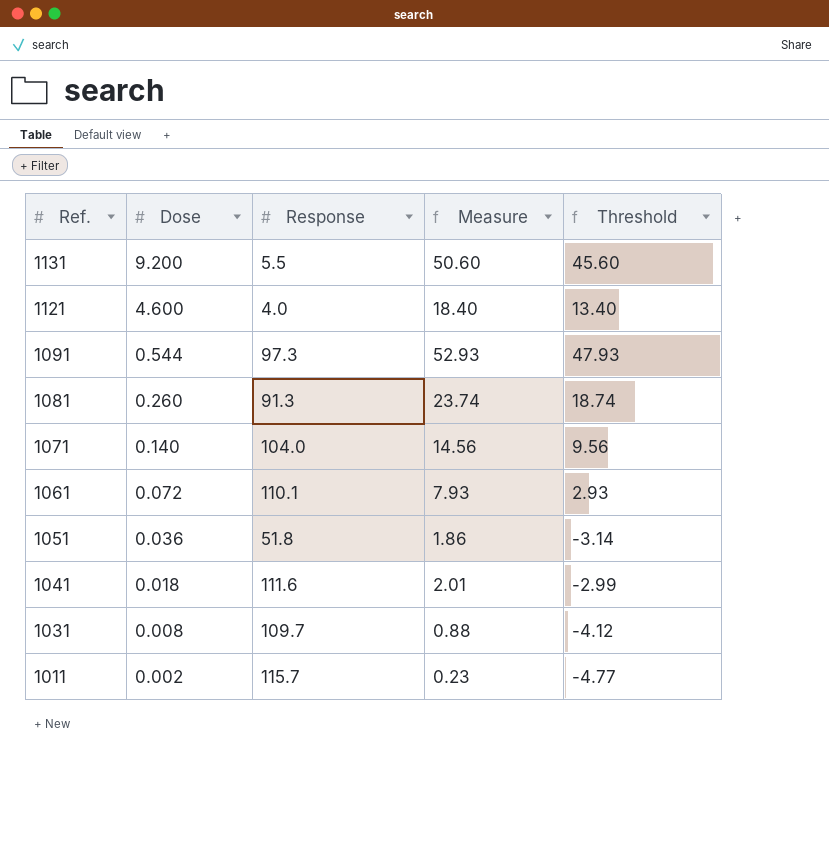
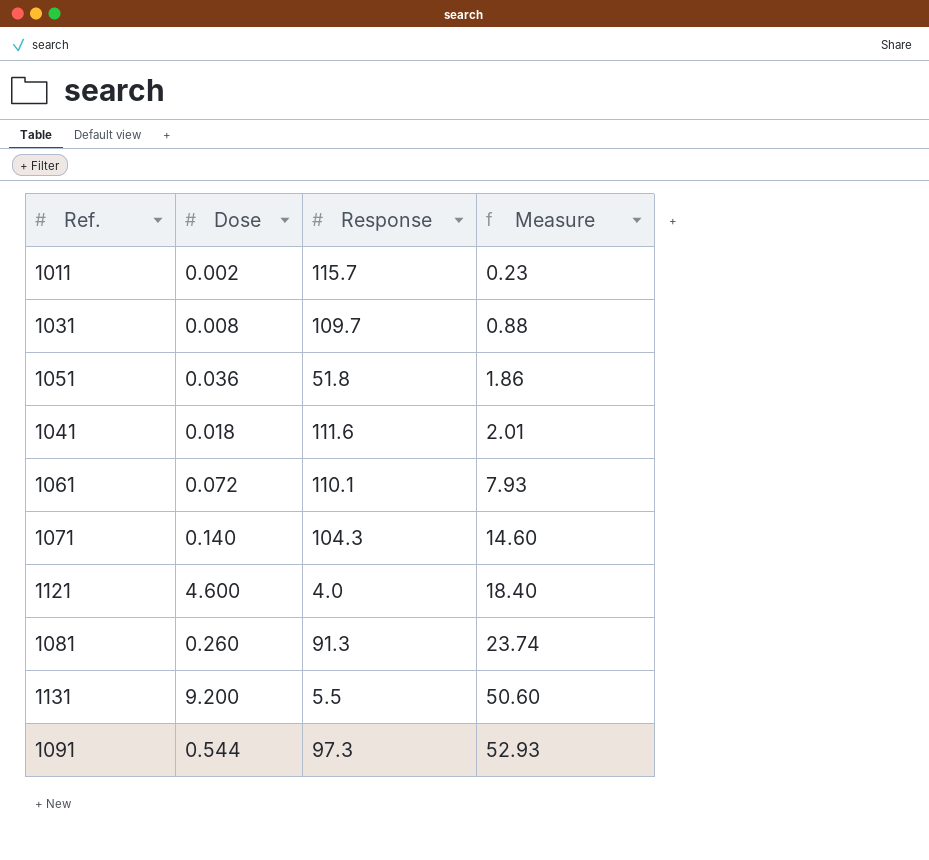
row order: Ref. descending -> Measure ascending
column Threshold | formula: [Measure] - 5 -> none
1071 | Response: 104.0 -> 104.3
1071 | Measure: 14.56 -> 14.60

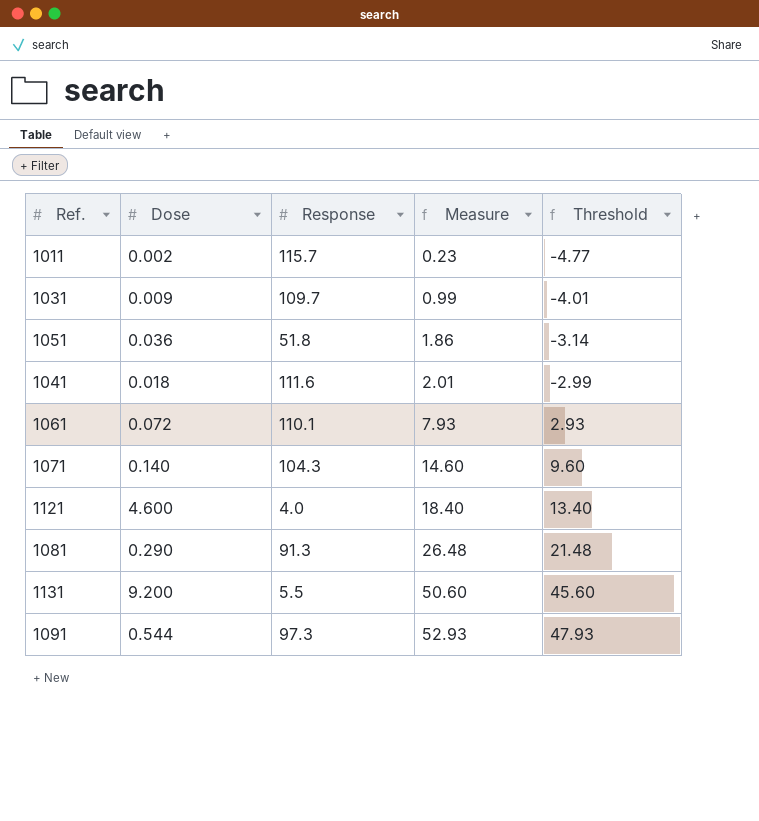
column Threshold | formula: none -> [Measure] - 5
1031 | Dose: 0.008 -> 0.009
1031 | Measure: 0.88 -> 0.99
1081 | Dose: 0.260 -> 0.290
1081 | Measure: 23.74 -> 26.48

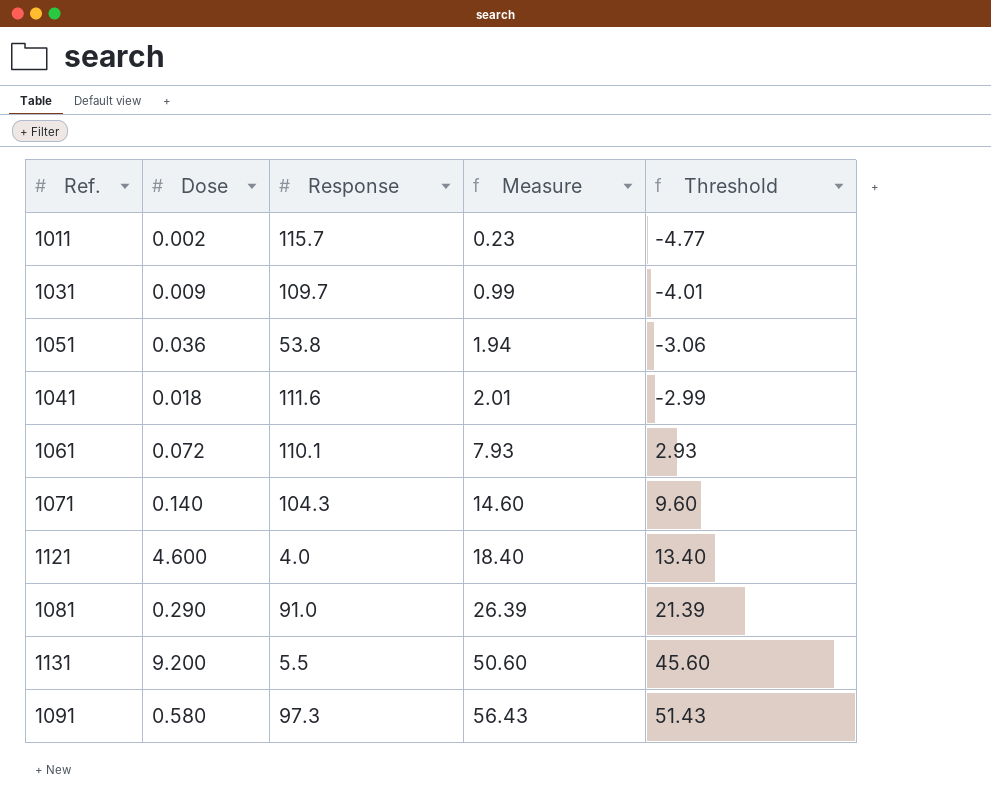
1051 | Response: 51.8 -> 53.8
1051 | Measure: 1.86 -> 1.94
1051 | Threshold: -3.14 -> -3.06
1081 | Response: 91.3 -> 91.0
1081 | Measure: 26.48 -> 26.39
1081 | Threshold: 21.48 -> 21.39
1091 | Dose: 0.544 -> 0.580
1091 | Measure: 52.93 -> 56.43
1091 | Threshold: 47.93 -> 51.43

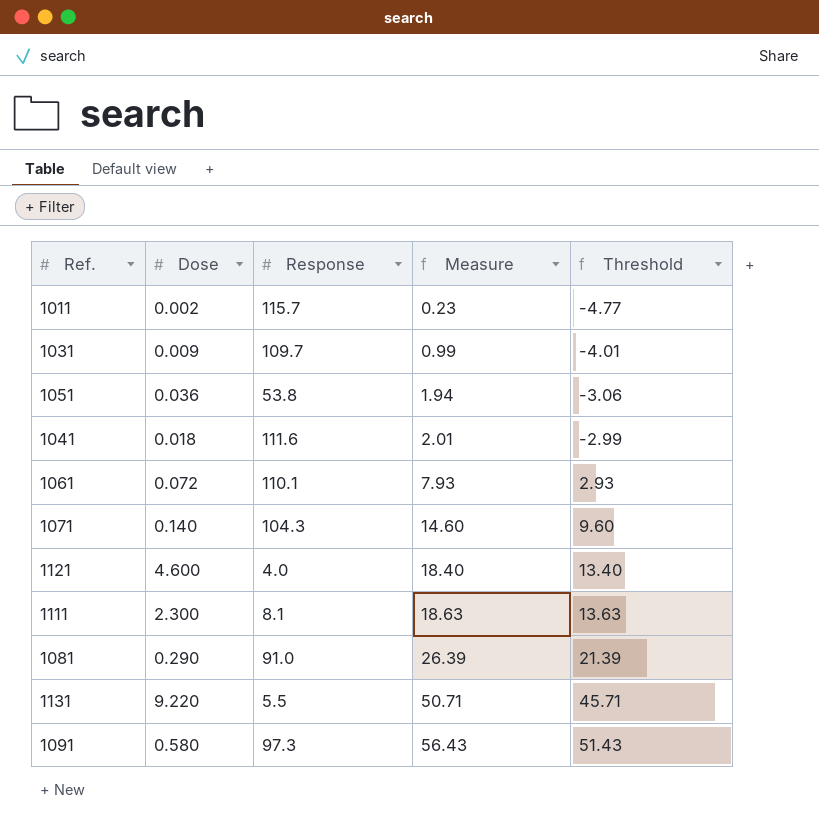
row 1111: none -> 2.300 | 8.1 | 18.63 | 13.63
1131 | Dose: 9.200 -> 9.220
1131 | Measure: 50.60 -> 50.71
1131 | Threshold: 45.60 -> 45.71

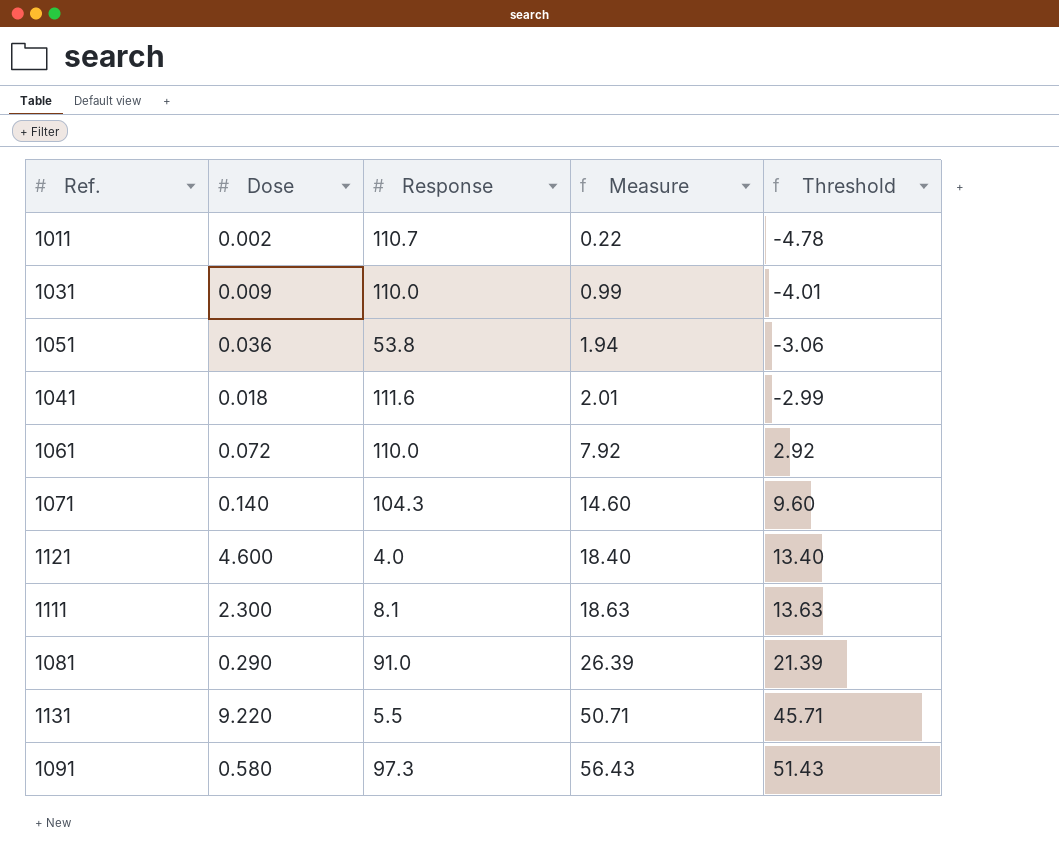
1011 | Response: 115.7 -> 110.7
1011 | Measure: 0.23 -> 0.22
1011 | Threshold: -4.77 -> -4.78
1031 | Response: 109.7 -> 110.0
1061 | Response: 110.1 -> 110.0
1061 | Measure: 7.93 -> 7.92
1061 | Threshold: 2.93 -> 2.92

